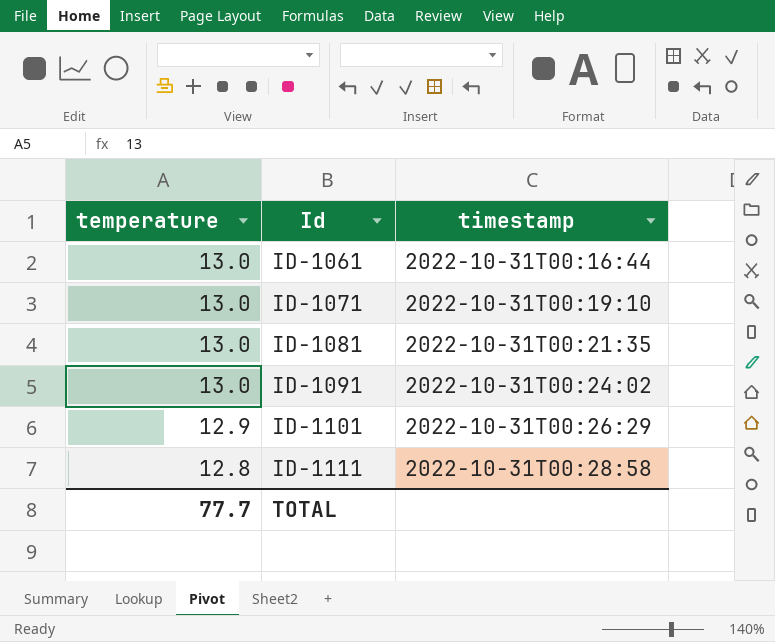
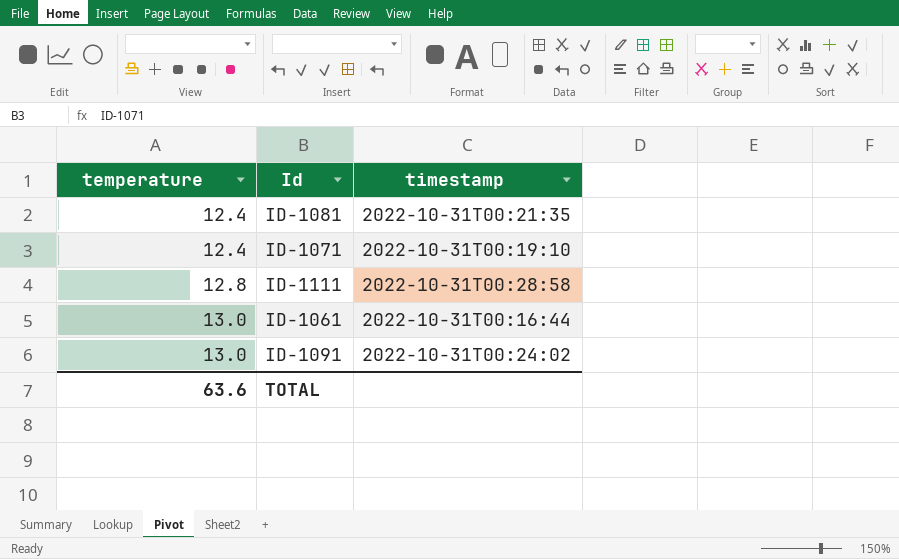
row order: temperature descending -> temperature ascending
row ID-1101: 12.9 | 2022-10-31T00:26:29 -> none
ID-1081 | temperature: 13.0 -> 12.4
ID-1071 | temperature: 13.0 -> 12.4
TOTAL | temperature: 77.7 -> 63.6

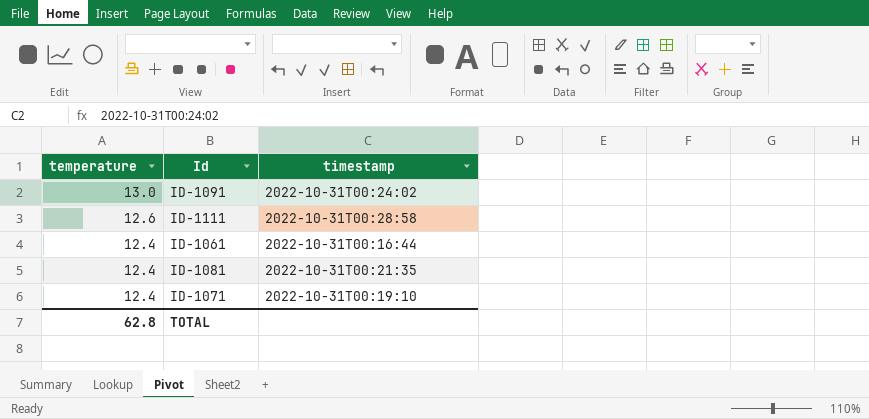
row order: temperature ascending -> temperature descending
ID-1111 | temperature: 12.8 -> 12.6
ID-1061 | temperature: 13.0 -> 12.4
TOTAL | temperature: 63.6 -> 62.8

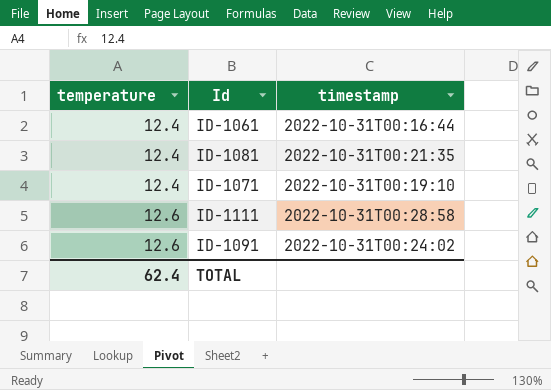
row order: temperature descending -> temperature ascending
ID-1091 | temperature: 13.0 -> 12.6
TOTAL | temperature: 62.8 -> 62.4

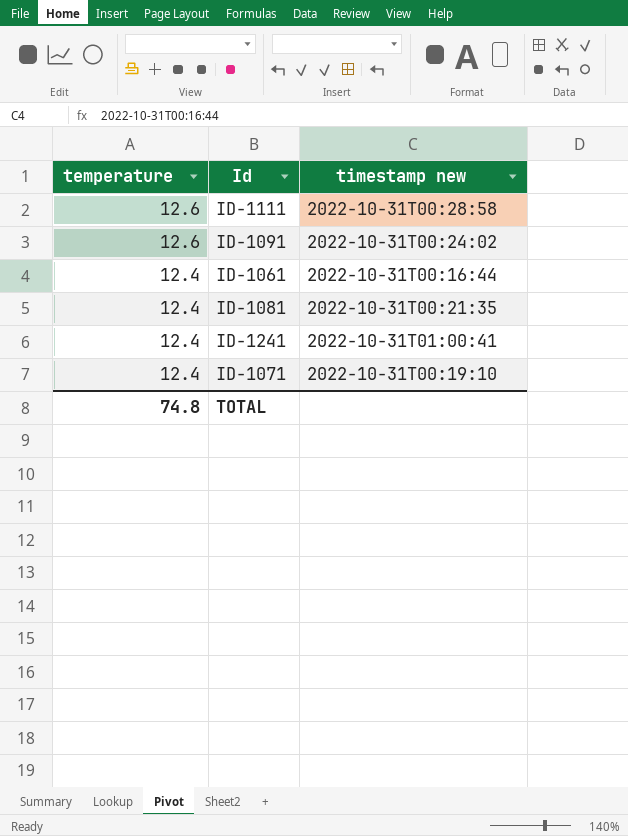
row order: temperature ascending -> temperature descending
column name: timestamp -> timestamp new
row ID-1241: none -> 12.4 | 2022-10-31T01:00:41
TOTAL | temperature: 62.4 -> 74.8

